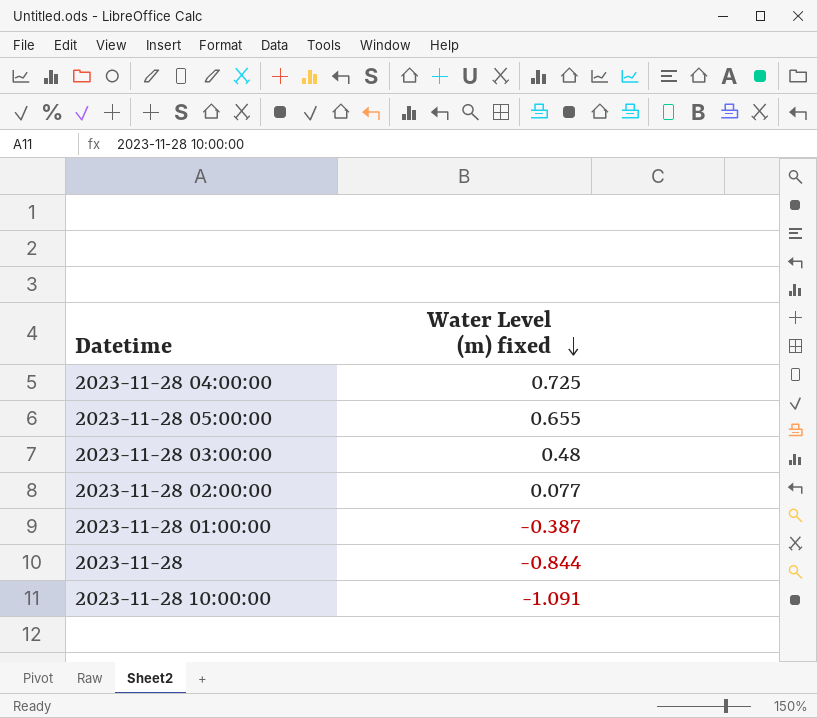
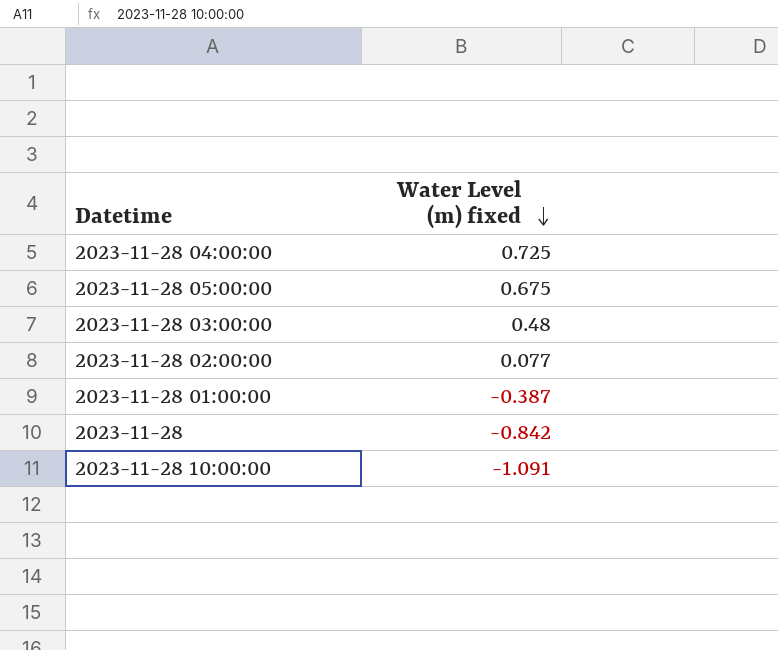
2023-11-28 05:00:00 | Water Level (m) fixed: 0.655 -> 0.675
2023-11-28 | Water Level (m) fixed: -0.844 -> -0.842

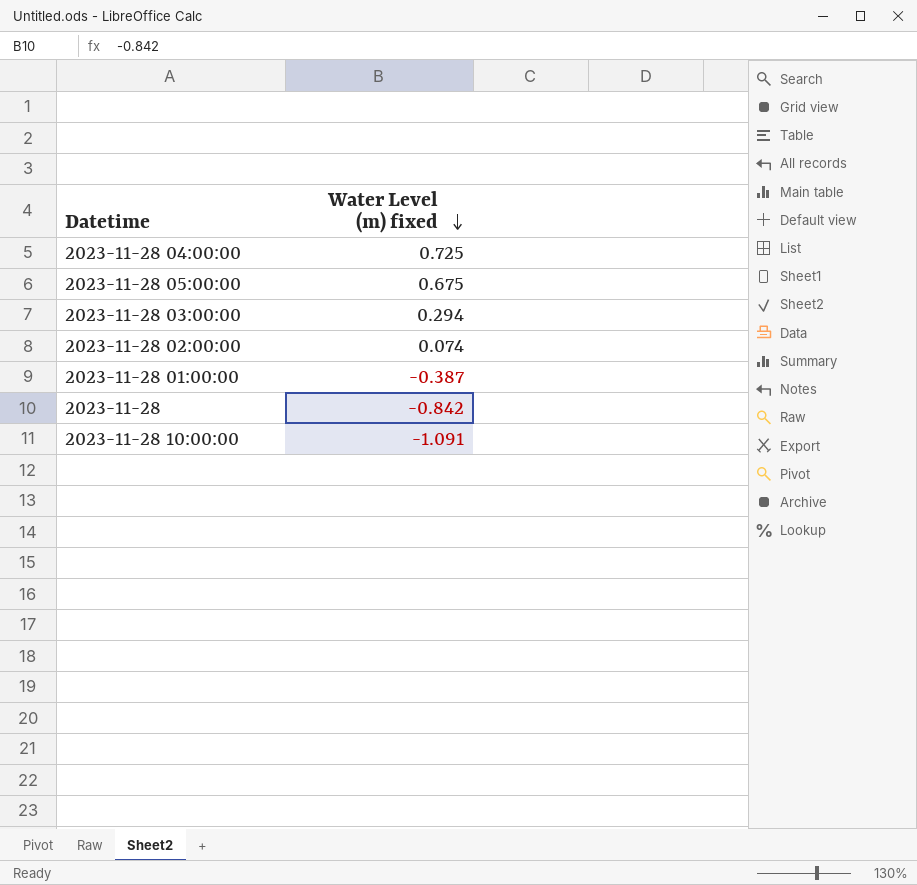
2023-11-28 03:00:00 | Water Level (m) fixed: 0.48 -> 0.294
2023-11-28 02:00:00 | Water Level (m) fixed: 0.077 -> 0.074

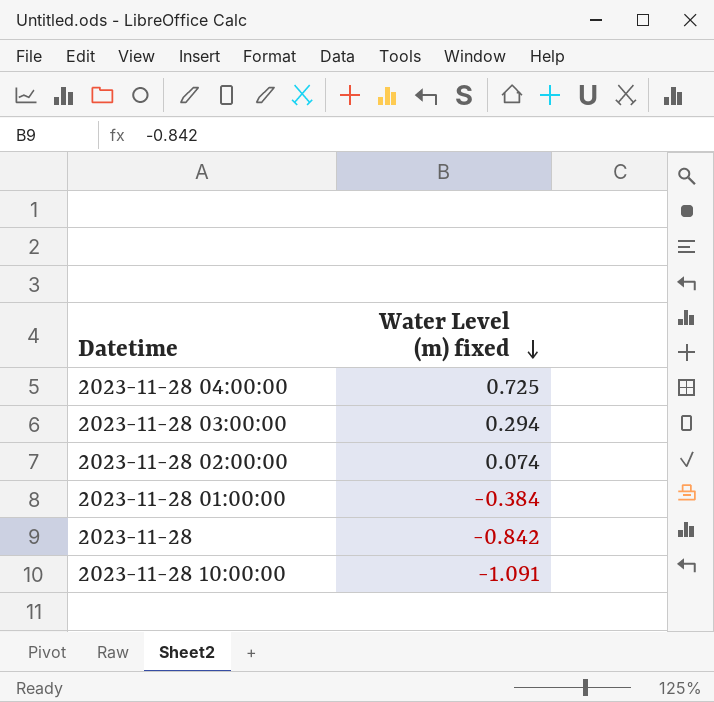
row 2023-11-28 05:00:00: 0.675 -> none
2023-11-28 01:00:00 | Water Level (m) fixed: -0.387 -> -0.384

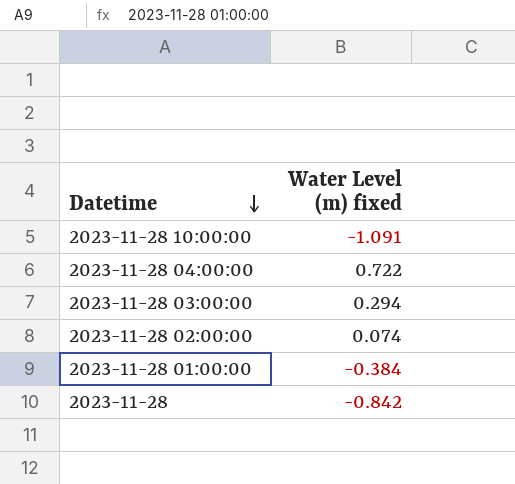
row order: Water Level (m) fixed descending -> Datetime descending
2023-11-28 04:00:00 | Water Level (m) fixed: 0.725 -> 0.722

